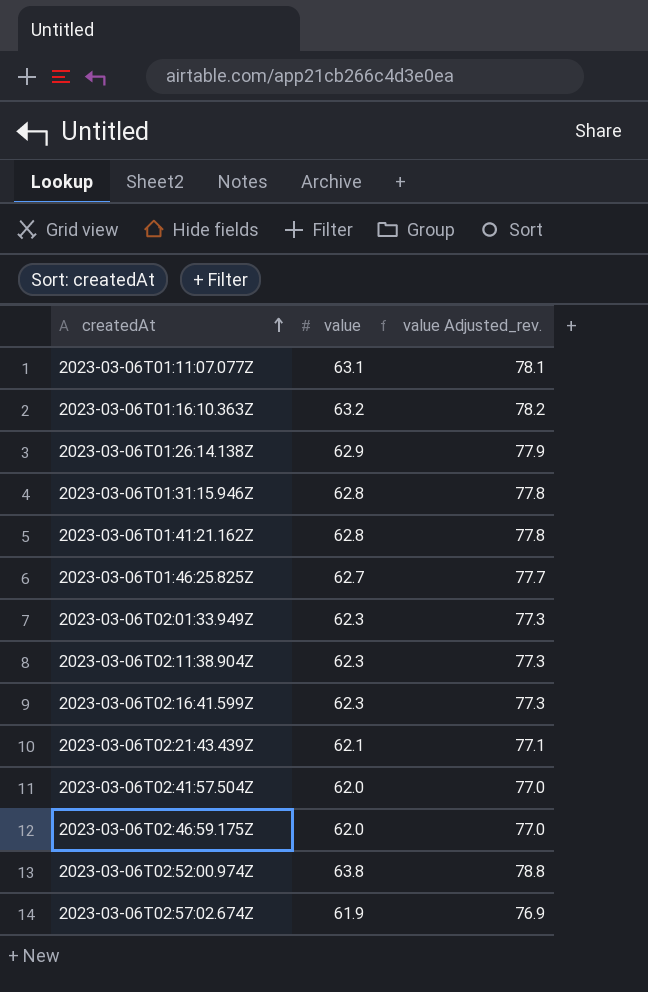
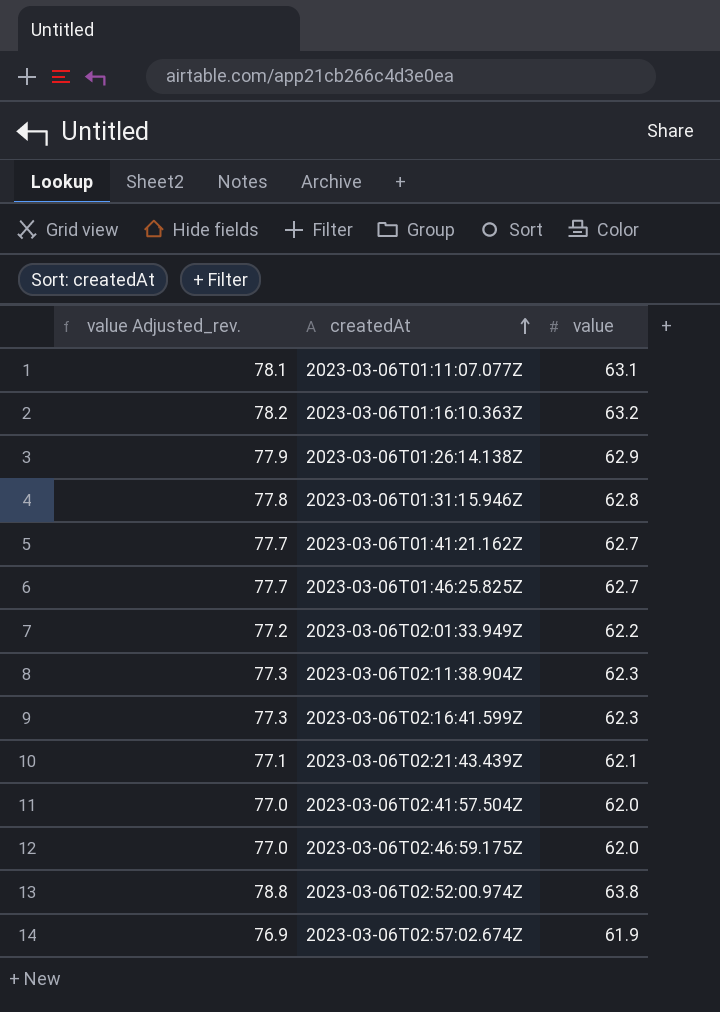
column value Adjusted_rev. | position: 3 -> 1
2023-03-06T01:41:21.162Z | value Adjusted_rev.: 77.8 -> 77.7
2023-03-06T01:41:21.162Z | value: 62.8 -> 62.7
2023-03-06T02:01:33.949Z | value Adjusted_rev.: 77.3 -> 77.2
2023-03-06T02:01:33.949Z | value: 62.3 -> 62.2

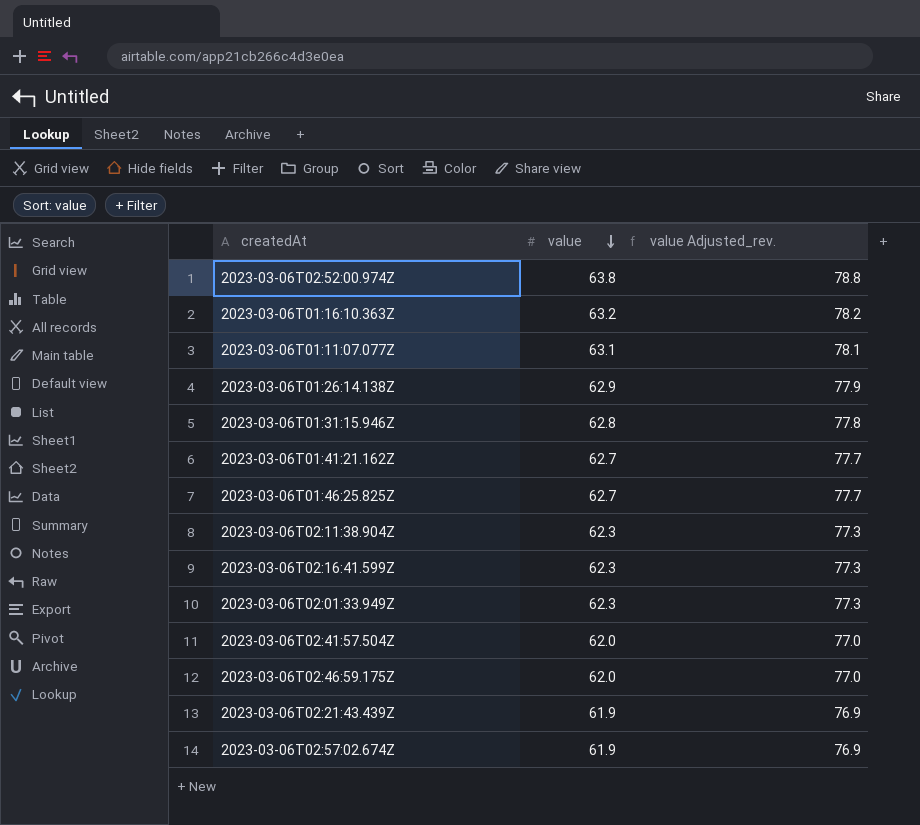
row order: createdAt ascending -> value descending
column value Adjusted_rev. | position: 1 -> 3
2023-03-06T02:01:33.949Z | value: 62.2 -> 62.3
2023-03-06T02:01:33.949Z | value Adjusted_rev.: 77.2 -> 77.3
2023-03-06T02:21:43.439Z | value: 62.1 -> 61.9
2023-03-06T02:21:43.439Z | value Adjusted_rev.: 77.1 -> 76.9

